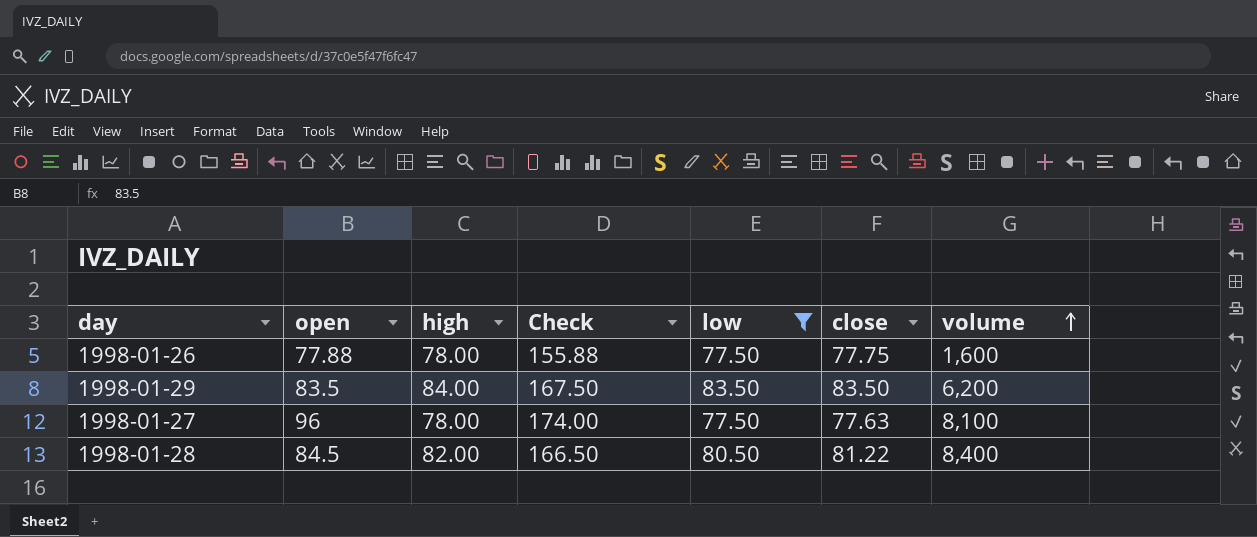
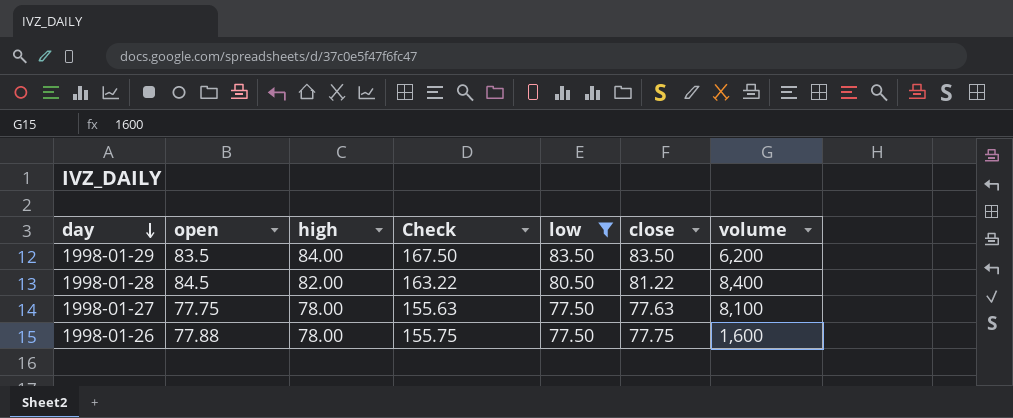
row order: volume ascending -> day descending
column Check | formula: [open] + [high] -> [high] + [close]
1998-01-27 | open: 96 -> 77.75

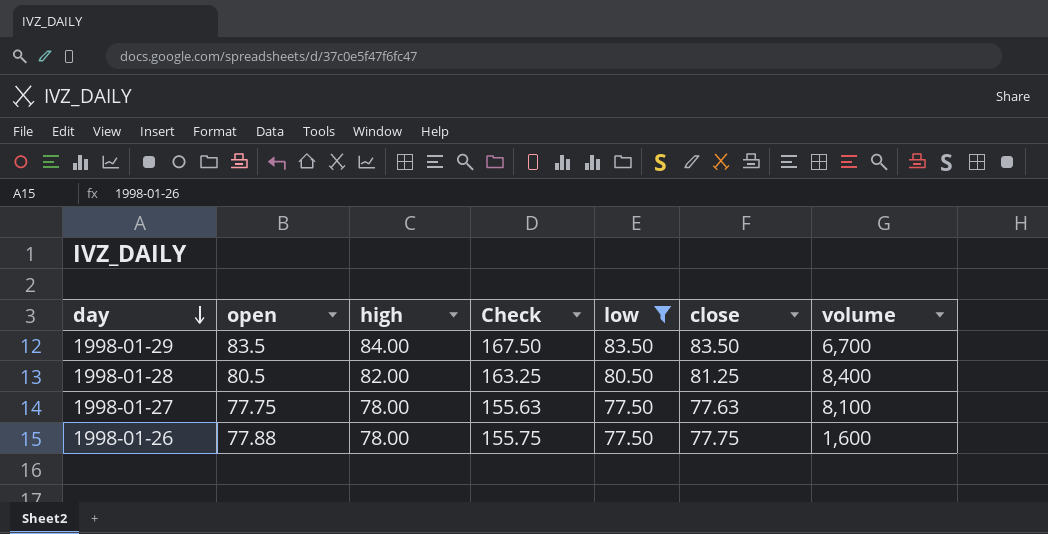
1998-01-29 | volume: 6,200 -> 6,700
1998-01-28 | open: 84.5 -> 80.5
1998-01-28 | Check: 163.22 -> 163.25
1998-01-28 | close: 81.22 -> 81.25

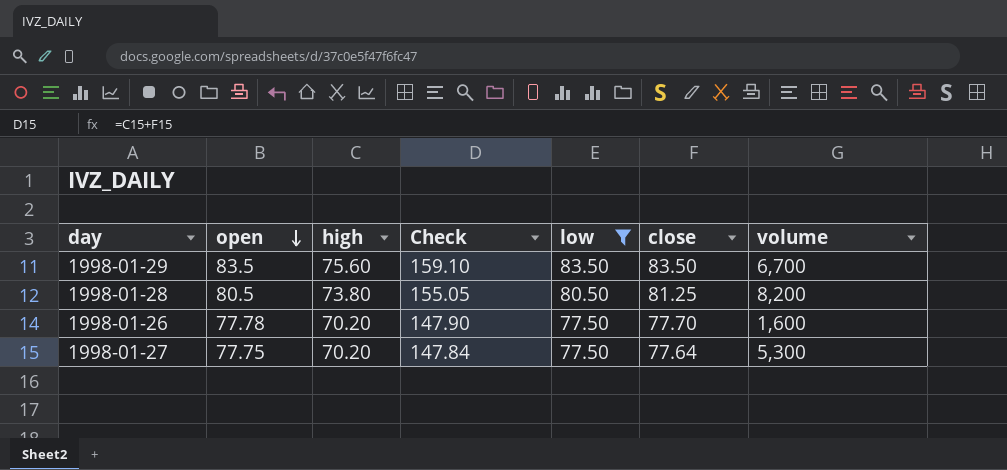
row order: day descending -> open descending
1998-01-29 | high: 84.00 -> 75.60
1998-01-29 | Check: 167.50 -> 159.10
1998-01-28 | high: 82.00 -> 73.80
1998-01-28 | Check: 163.25 -> 155.05
1998-01-28 | volume: 8,400 -> 8,200
1998-01-26 | open: 77.88 -> 77.78
1998-01-26 | high: 78.00 -> 70.20
1998-01-26 | Check: 155.75 -> 147.90
1998-01-26 | close: 77.75 -> 77.70
1998-01-27 | high: 78.00 -> 70.20
1998-01-27 | Check: 155.63 -> 147.84
1998-01-27 | close: 77.63 -> 77.64
1998-01-27 | volume: 8,100 -> 5,300

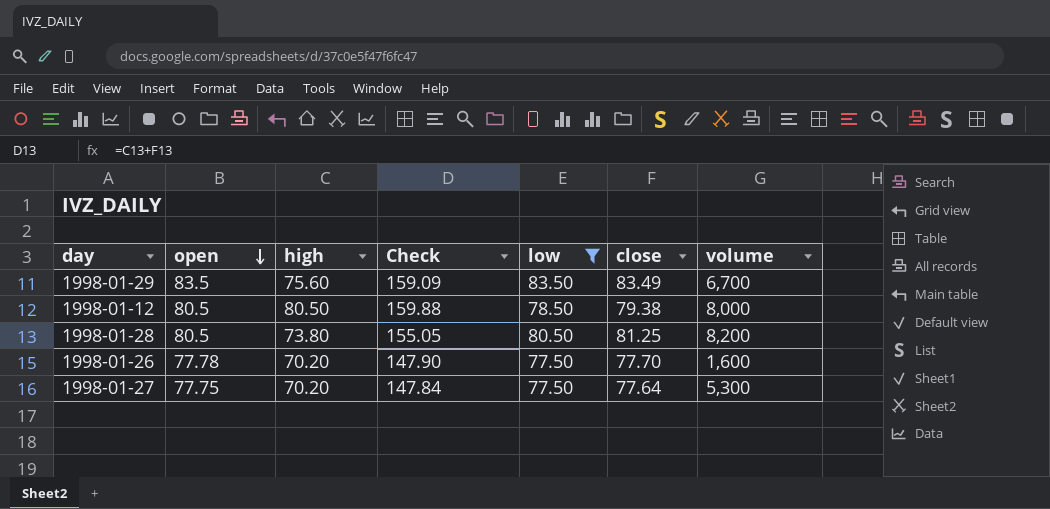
1998-01-29 | Check: 159.10 -> 159.09
1998-01-29 | close: 83.50 -> 83.49
row 1998-01-12: none -> 80.5 | 80.50 | 159.88 | 78.50 | 79.38 | 8,000

